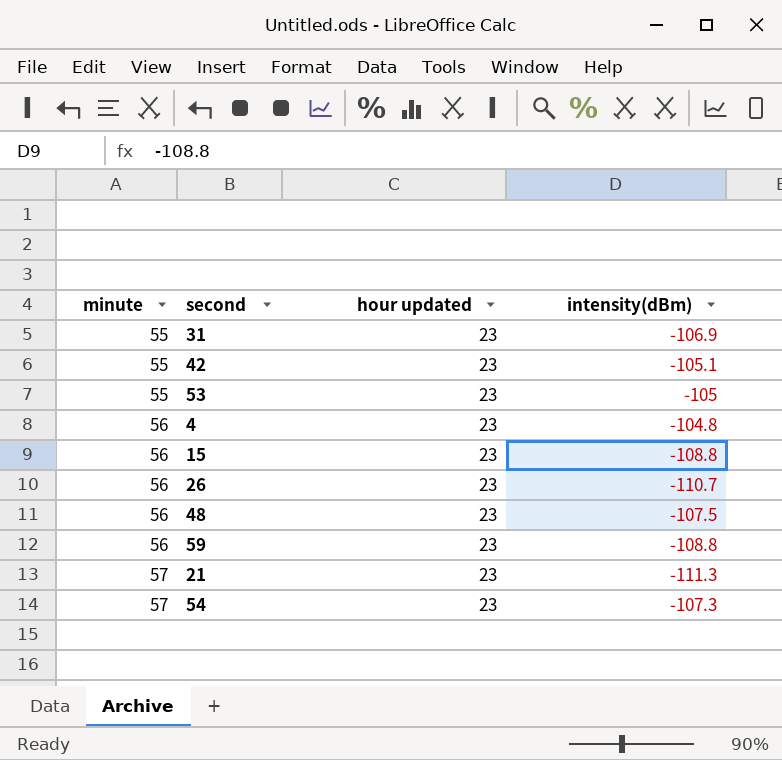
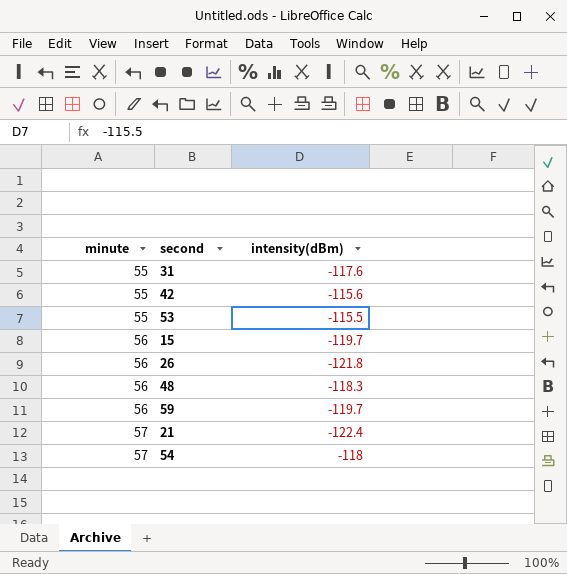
column hour updated | position: 3 -> none
row 4: 56 | 23 | -104.8 -> none
31 | intensity(dBm): -106.9 -> -117.6
42 | intensity(dBm): -105.1 -> -115.6
53 | intensity(dBm): -105 -> -115.5
15 | intensity(dBm): -108.8 -> -119.7
26 | intensity(dBm): -110.7 -> -121.8
48 | intensity(dBm): -107.5 -> -118.3
59 | intensity(dBm): -108.8 -> -119.7
21 | intensity(dBm): -111.3 -> -122.4
54 | intensity(dBm): -107.3 -> -118

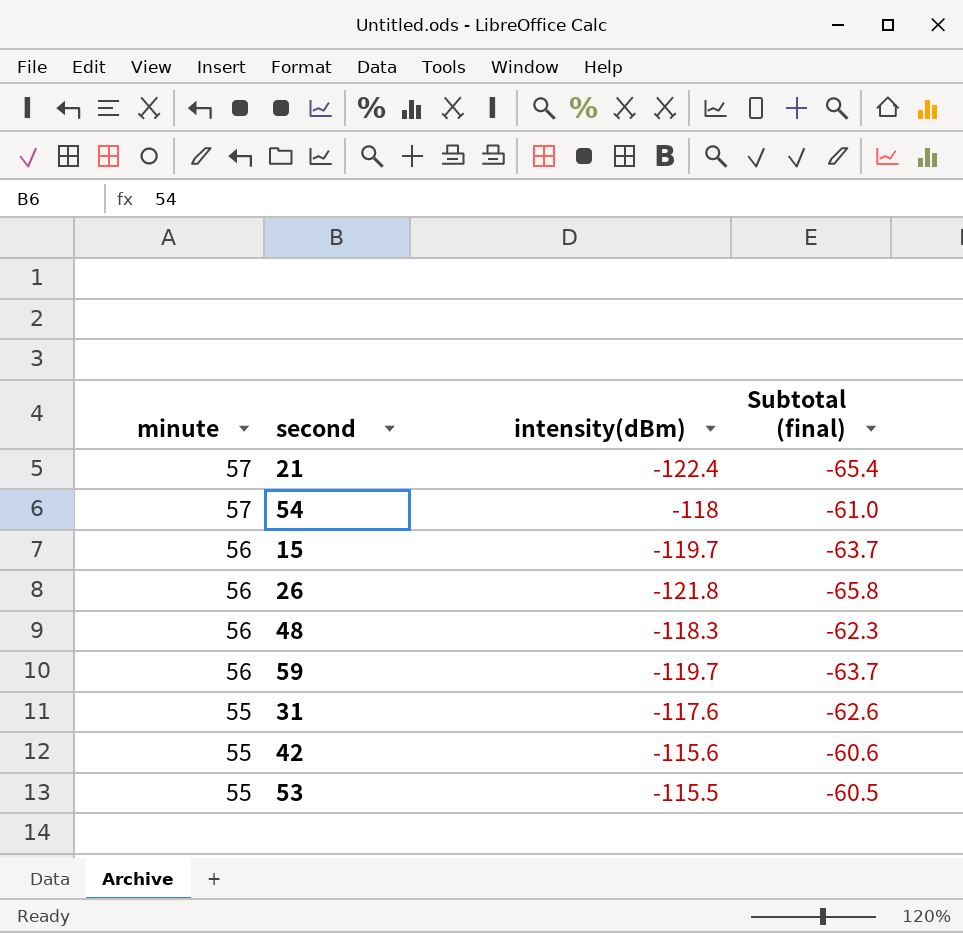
row order: minute ascending -> minute descending
column Subtotal (final) | formula: none -> [minute] + [intensity(dBm)]

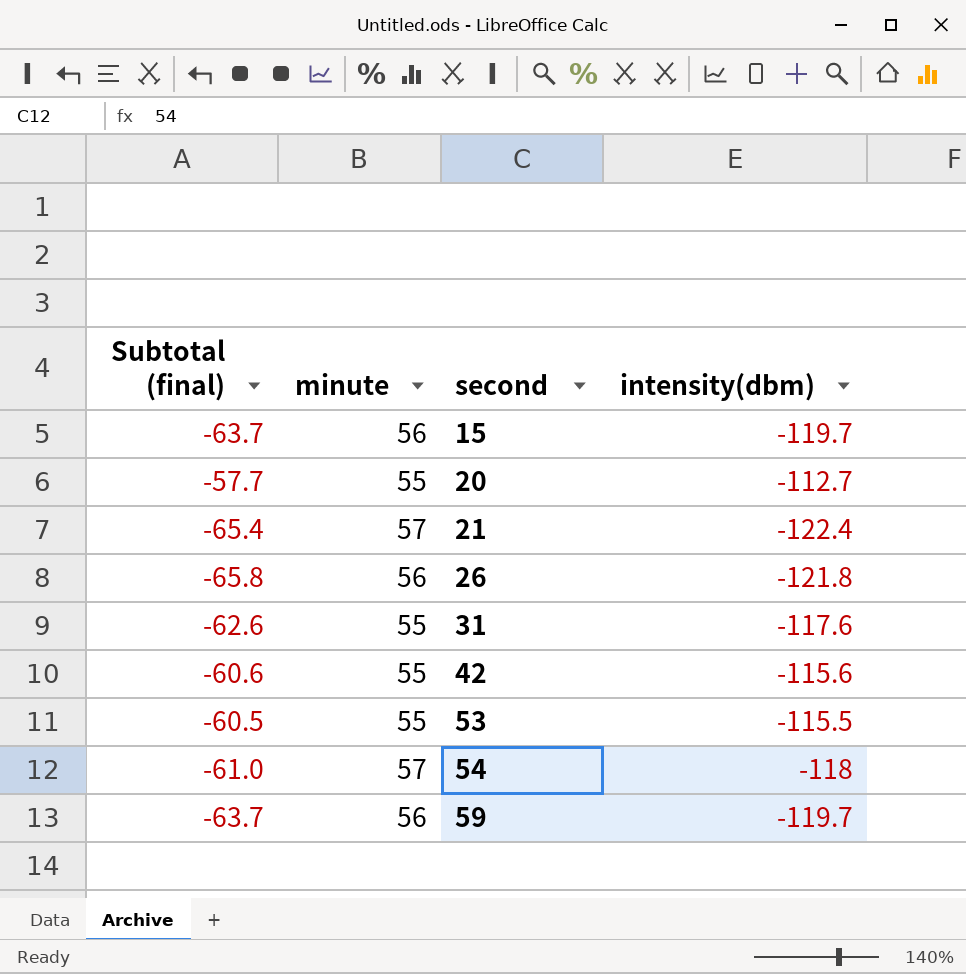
row order: minute descending -> second ascending
column Subtotal (final) | position: 4 -> 1
column name: intensity(dBm) -> intensity(dbm)
row 48: 56 | -118.3 | -62.3 -> none
row 20: none -> -57.7 | 55 | -112.7

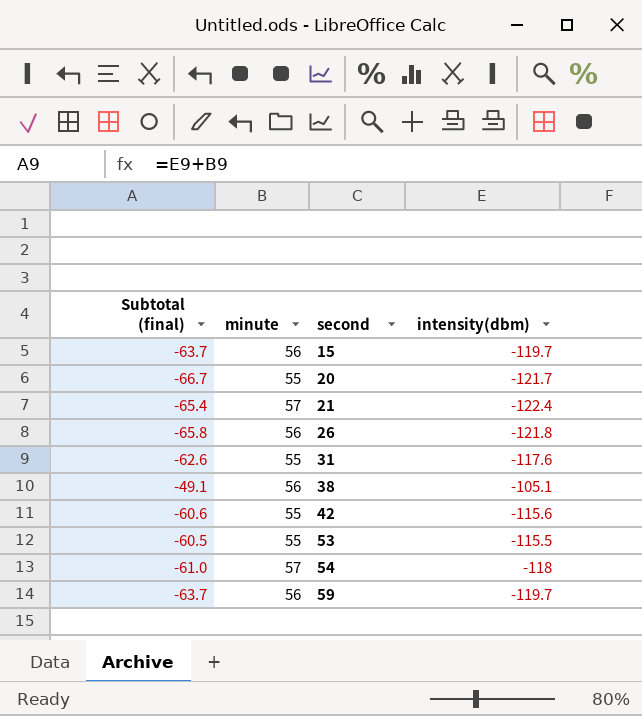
20 | Subtotal (final): -57.7 -> -66.7
20 | intensity(dbm): -112.7 -> -121.7
row 38: none -> -49.1 | 56 | -105.1

